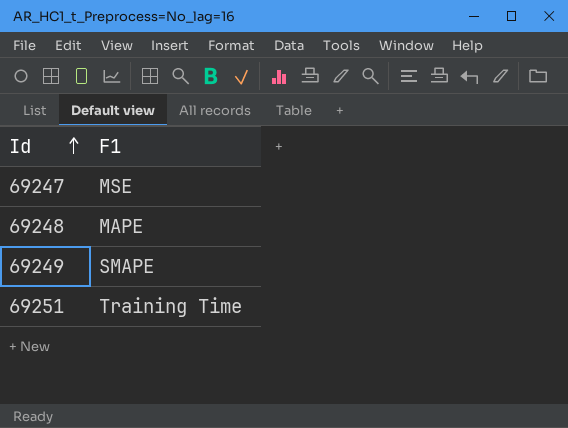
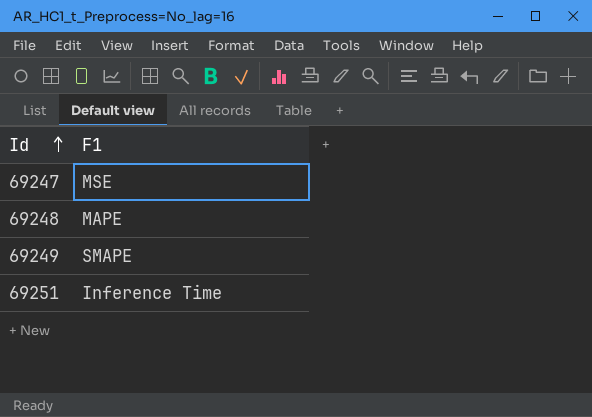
69251 | F1: Training Time -> Inference Time

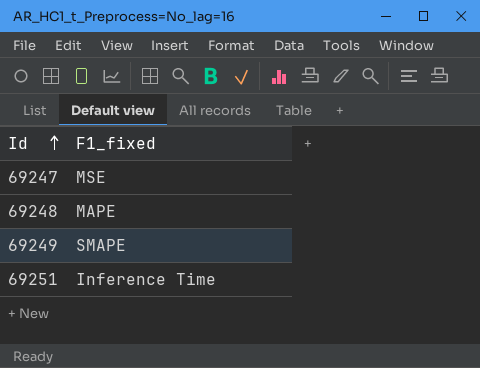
column name: F1 -> F1_fixed

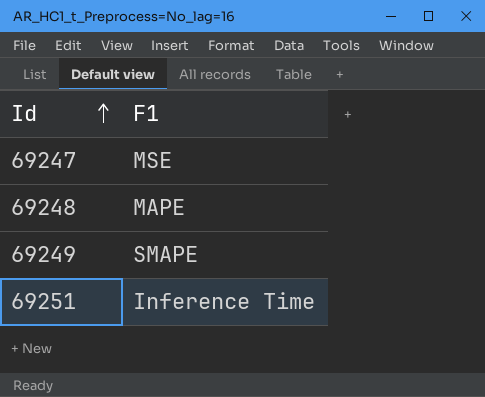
column name: F1_fixed -> F1

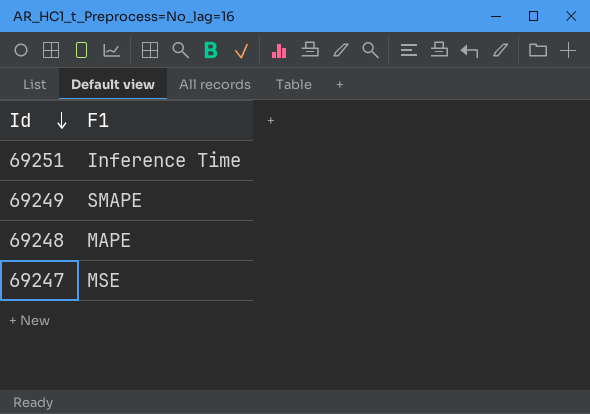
row order: Id ascending -> Id descending

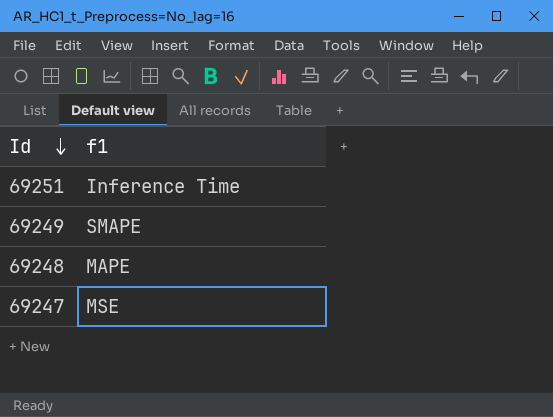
column name: F1 -> f1

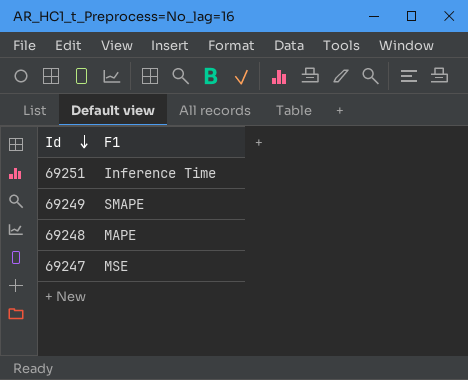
column name: f1 -> F1

